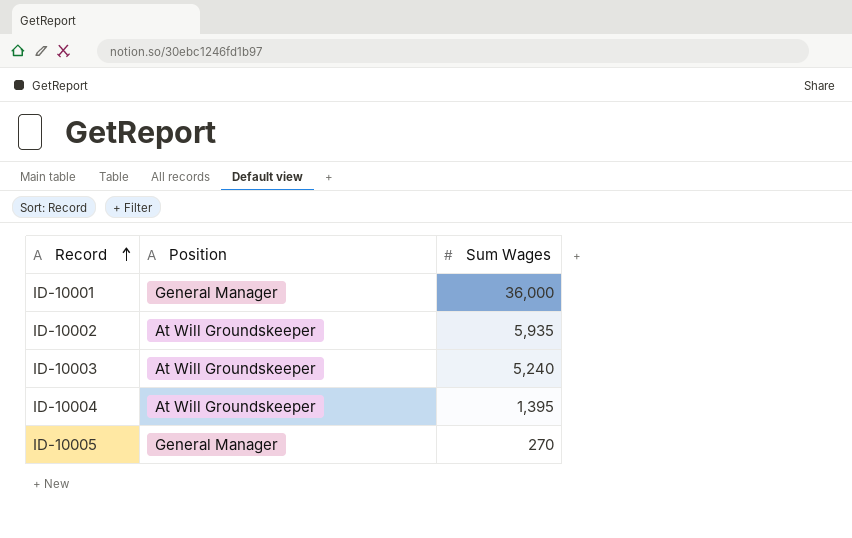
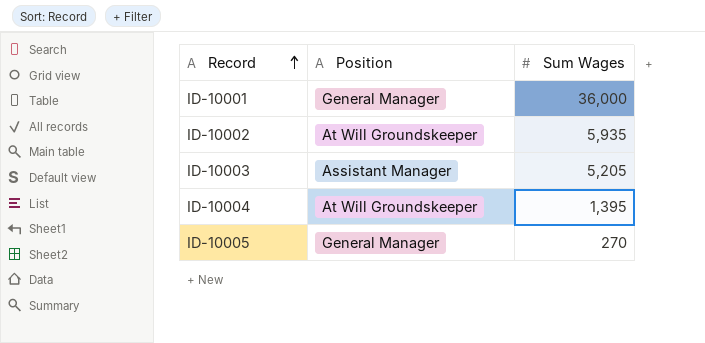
ID-10003 | Position: At Will Groundskeeper -> Assistant Manager
ID-10003 | Sum Wages: 5,240 -> 5,205

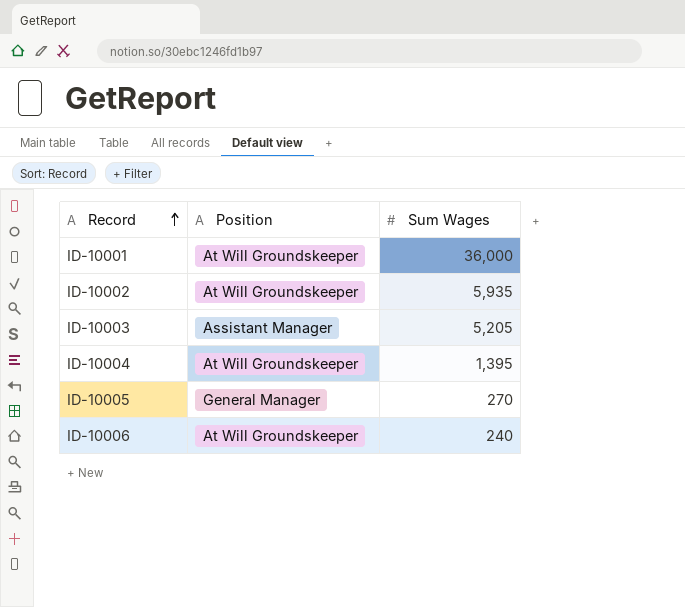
ID-10001 | Position: General Manager -> At Will Groundskeeper
row ID-10006: none -> At Will Groundskeeper | 240

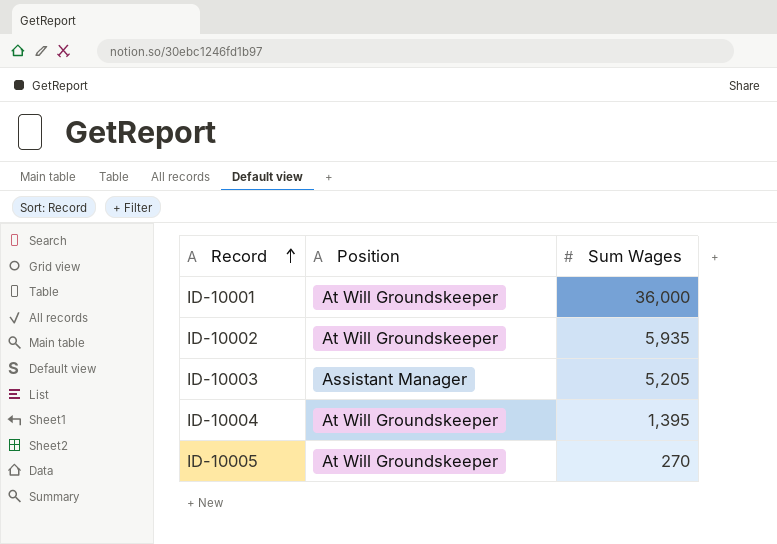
row ID-10006: At Will Groundskeeper | 240 -> none
ID-10005 | Position: General Manager -> At Will Groundskeeper

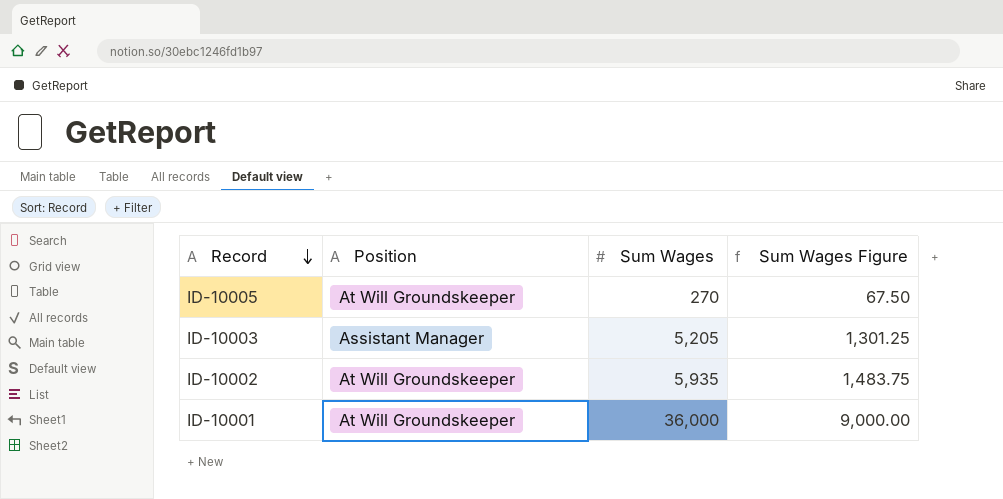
row order: Record ascending -> Record descending
column Sum Wages Figure | formula: none -> [Sum Wages] * 0.25
row ID-10004: At Will Groundskeeper | 1,395 -> none

